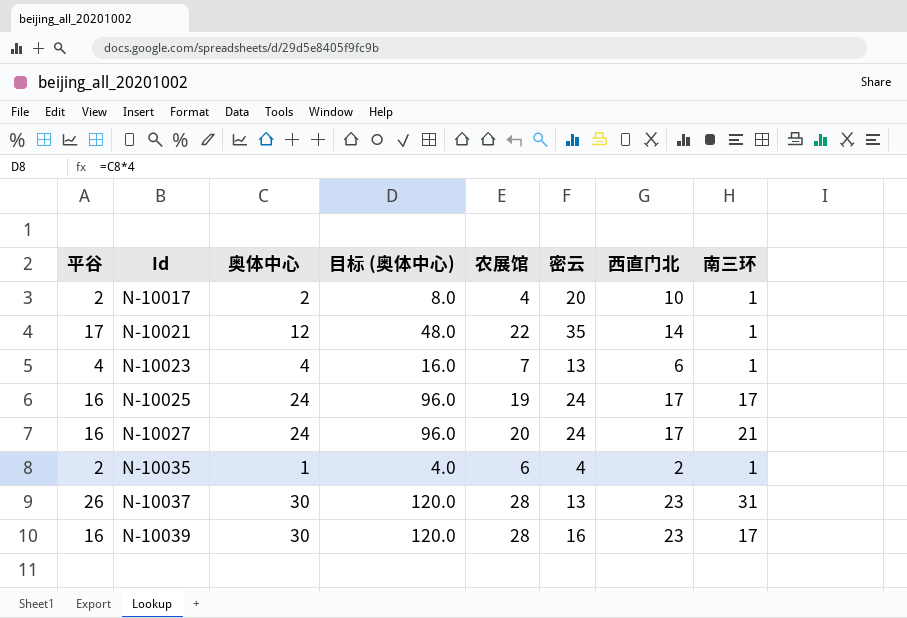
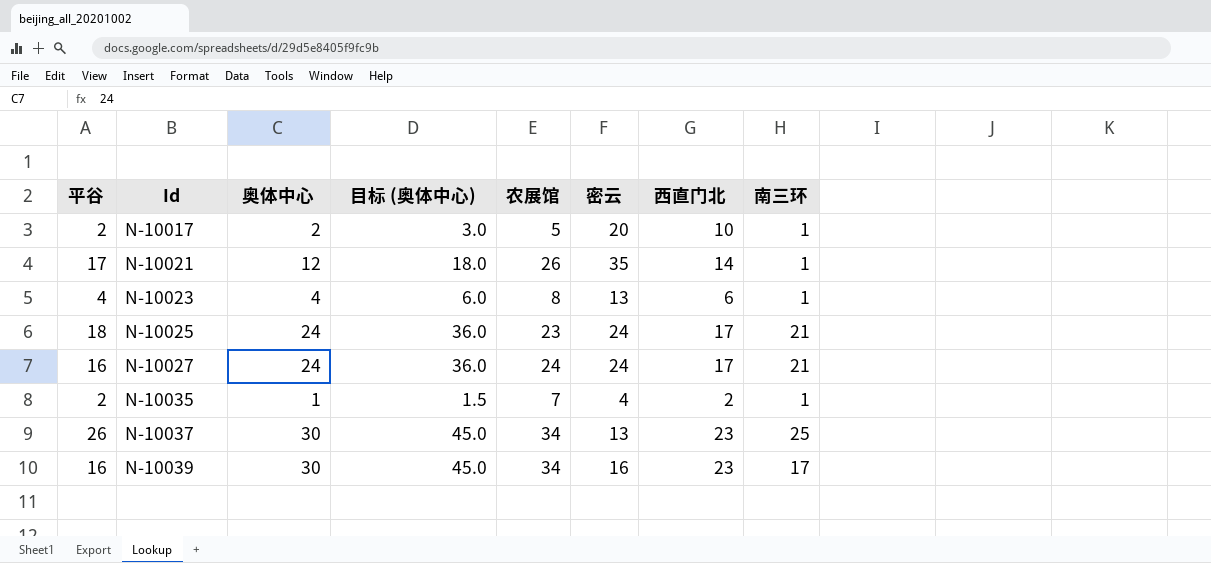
column 目标 (奥体中心) | formula: [奥体中心] * 4 -> [奥体中心] * 1.5
N-10017 | 农展馆: 4 -> 5
N-10021 | 农展馆: 22 -> 26
N-10023 | 农展馆: 7 -> 8
N-10025 | 平谷: 16 -> 18
N-10025 | 农展馆: 19 -> 23
N-10025 | 南三环: 17 -> 21
N-10027 | 农展馆: 20 -> 24
N-10035 | 农展馆: 6 -> 7
N-10037 | 农展馆: 28 -> 34
N-10037 | 南三环: 31 -> 25
N-10039 | 农展馆: 28 -> 34

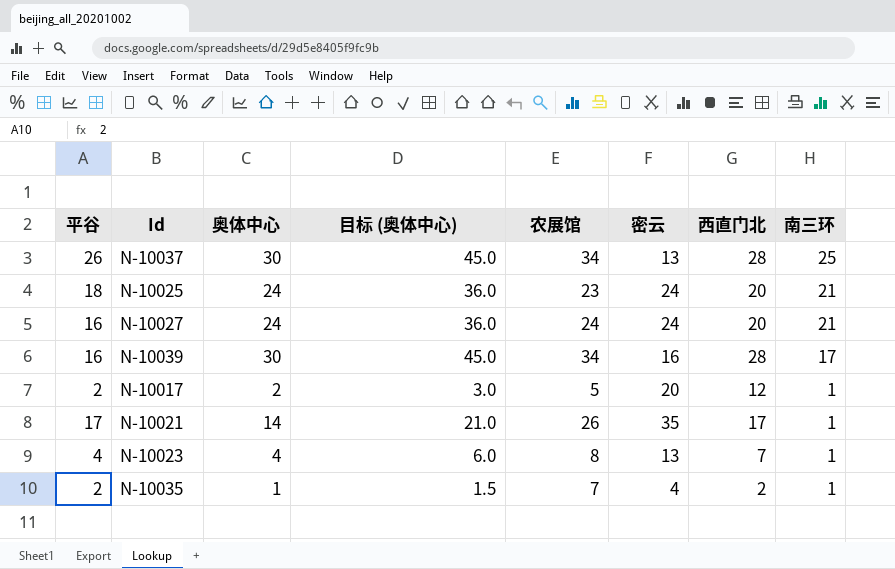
row order: Id ascending -> 南三环 descending
N-10037 | 西直门北: 23 -> 28
N-10025 | 西直门北: 17 -> 20
N-10027 | 西直门北: 17 -> 20
N-10039 | 西直门北: 23 -> 28
N-10017 | 西直门北: 10 -> 12
N-10021 | 奥体中心: 12 -> 14
N-10021 | 目标 (奥体中心): 18.0 -> 21.0
N-10021 | 西直门北: 14 -> 17
N-10023 | 西直门北: 6 -> 7

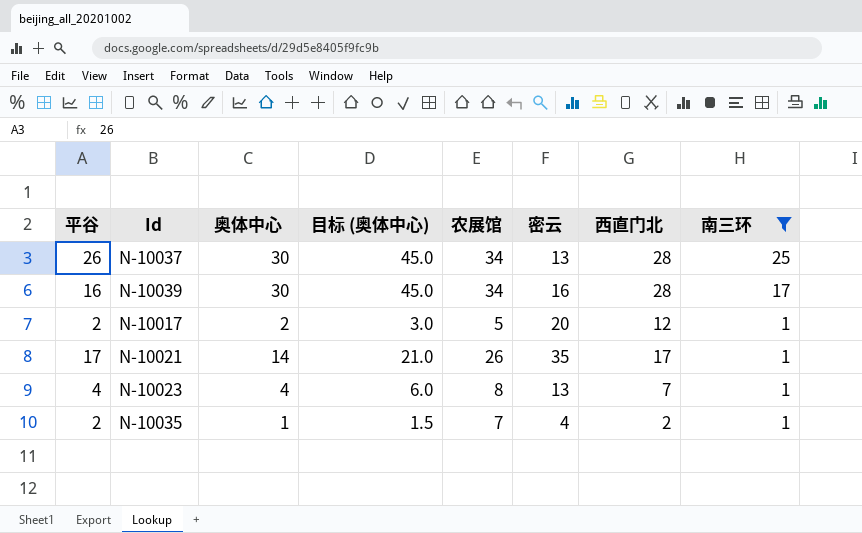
filter: none -> 南三环 != 21

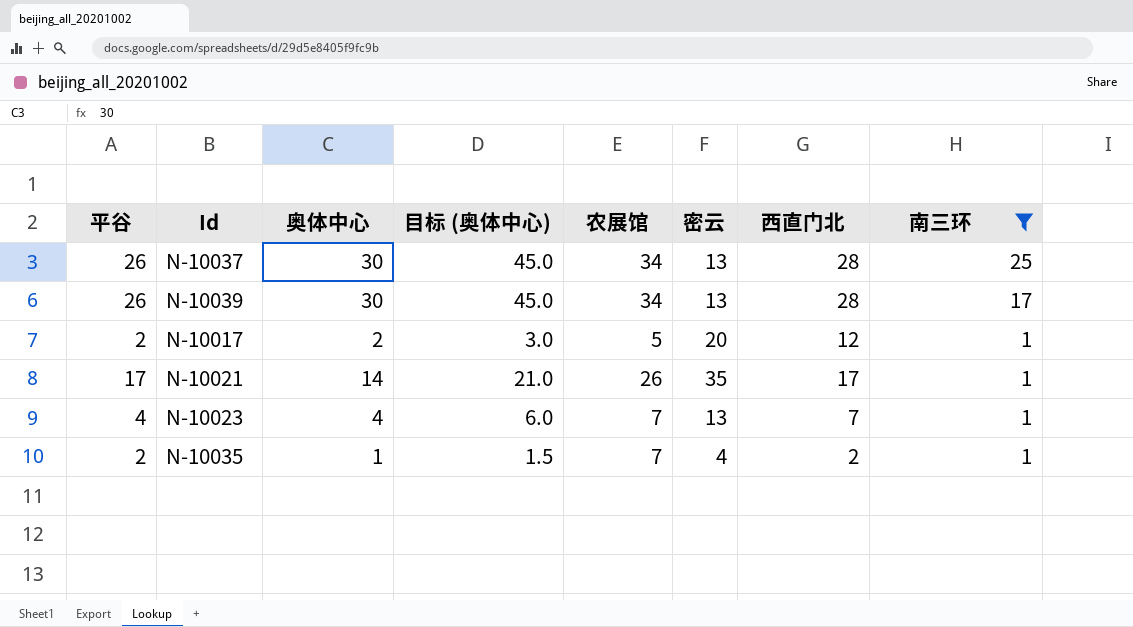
N-10039 | 平谷: 16 -> 26
N-10039 | 密云: 16 -> 13
N-10023 | 农展馆: 8 -> 7

